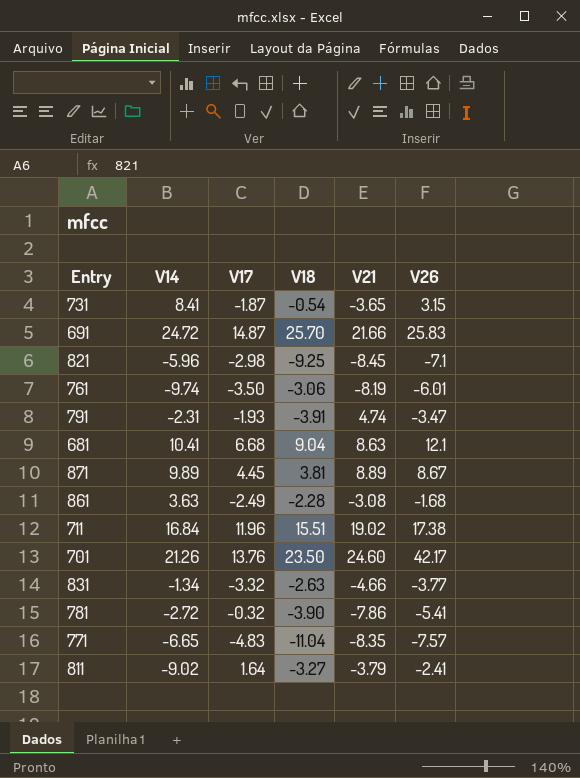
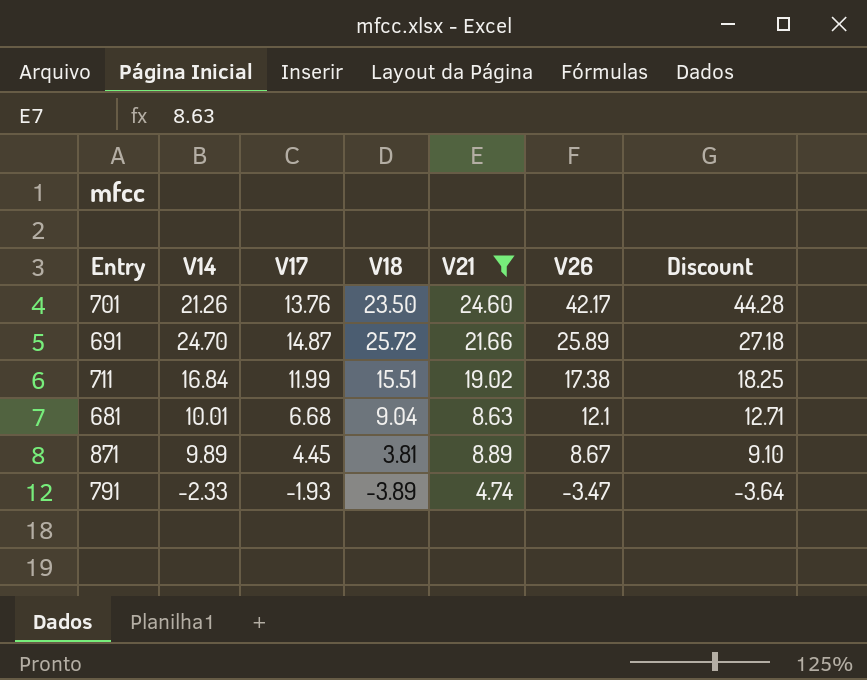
filter: none -> V21 >= 4.74
row order: none -> V26 descending
column Discount | formula: none -> [V26] * 1.05
691 | V14: 24.72 -> 24.70
691 | V18: 25.70 -> 25.72
691 | V26: 25.83 -> 25.89
711 | V17: 11.96 -> 11.99
681 | V14: 10.41 -> 10.01
791 | V14: -2.31 -> -2.33
791 | V18: -3.91 -> -3.89

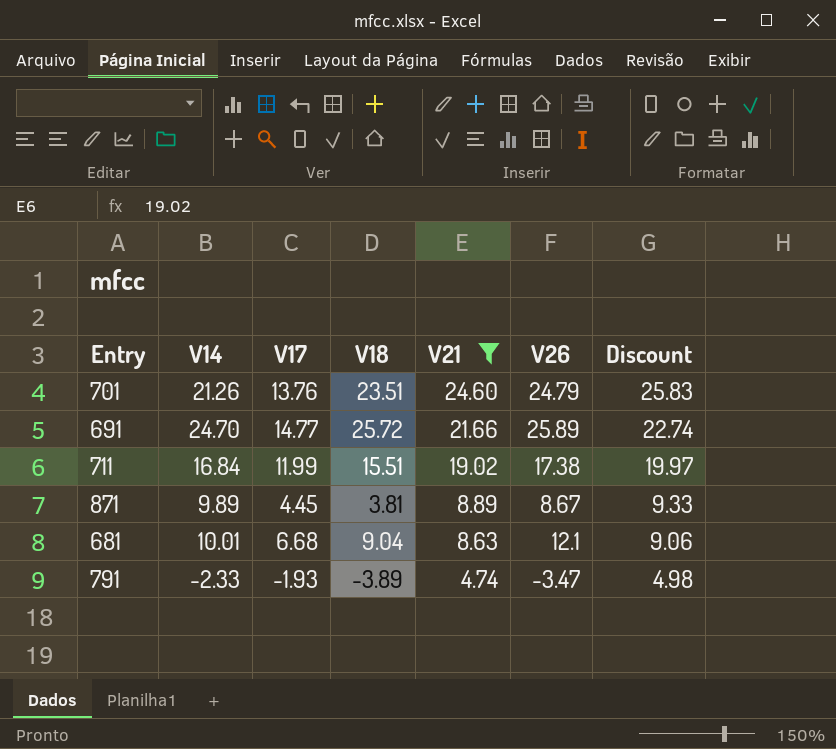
row order: V26 descending -> V21 descending
column Discount | formula: [V26] * 1.05 -> [V21] * 1.05
701 | V18: 23.50 -> 23.51
701 | V26: 42.17 -> 24.79
691 | V17: 14.87 -> 14.77

